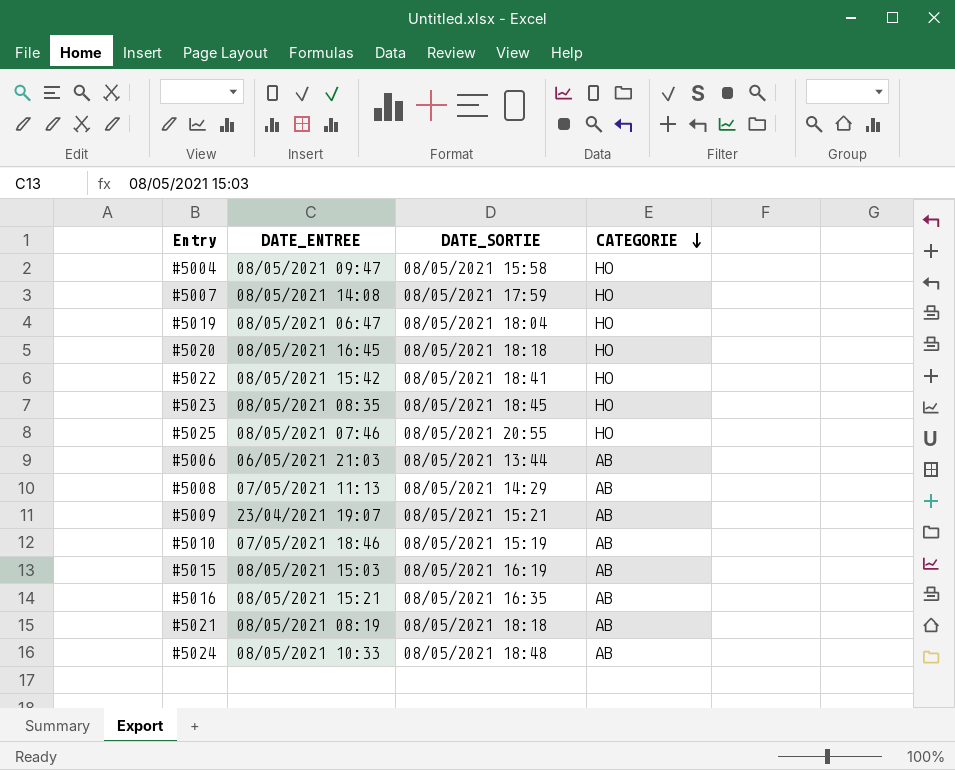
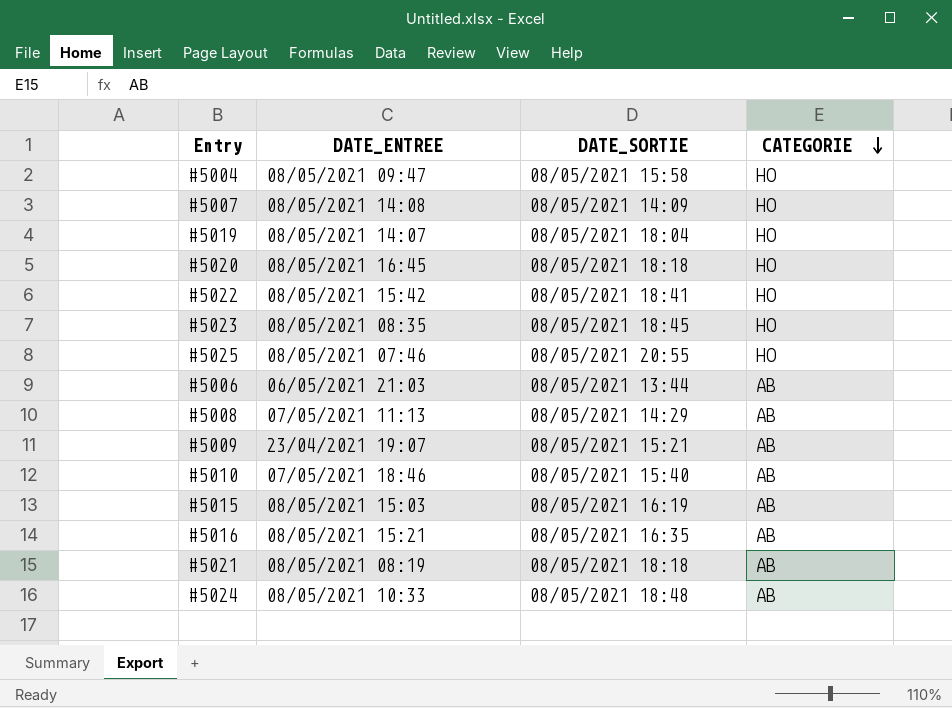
#5007 | DATE_SORTIE: 08/05/2021 17:59 -> 08/05/2021 14:09
#5019 | DATE_ENTREE: 08/05/2021 06:47 -> 08/05/2021 14:07
#5010 | DATE_SORTIE: 08/05/2021 15:19 -> 08/05/2021 15:40

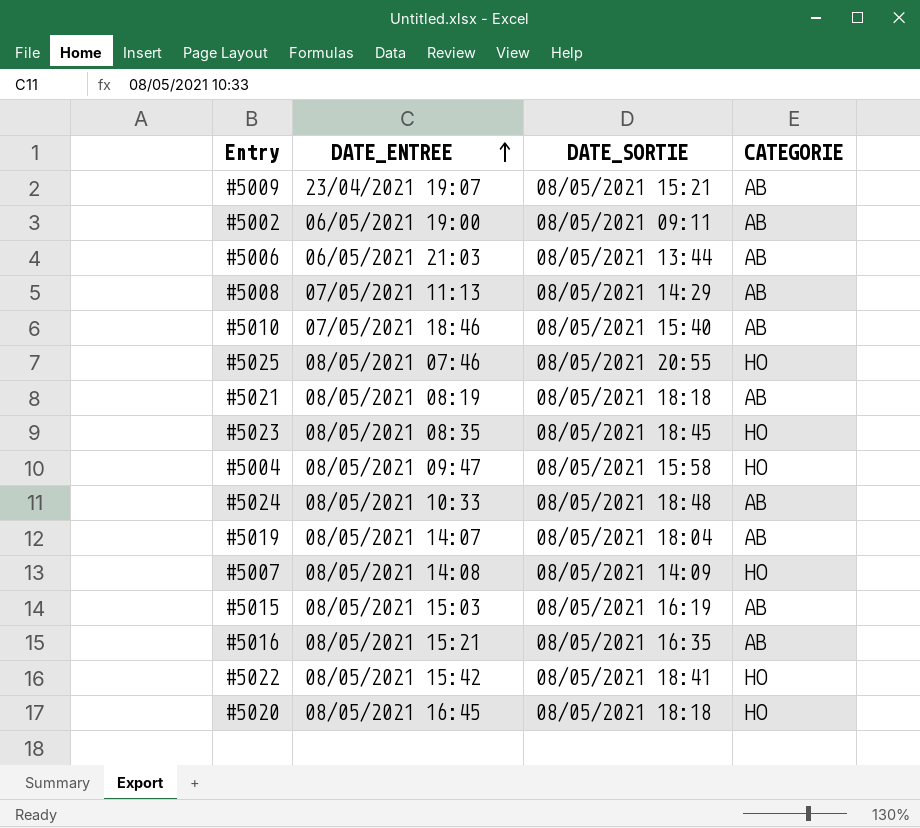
row order: CATEGORIE descending -> DATE_ENTREE ascending
row #5002: none -> 06/05/2021 19:00 | 08/05/2021 09:11 | AB
#5019 | CATEGORIE: HO -> AB

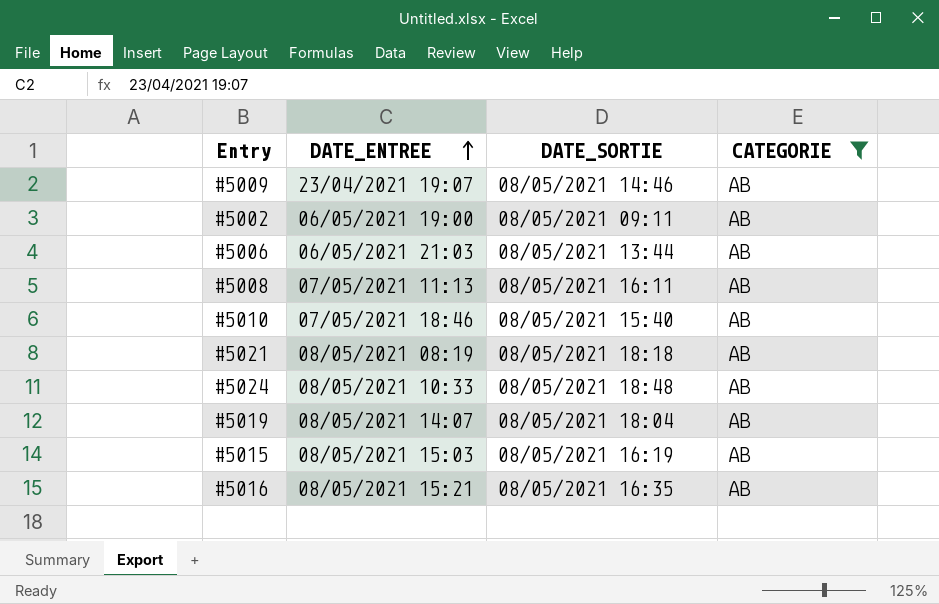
filter: none -> CATEGORIE = AB
#5009 | DATE_SORTIE: 08/05/2021 15:21 -> 08/05/2021 14:46
#5008 | DATE_SORTIE: 08/05/2021 14:29 -> 08/05/2021 16:11

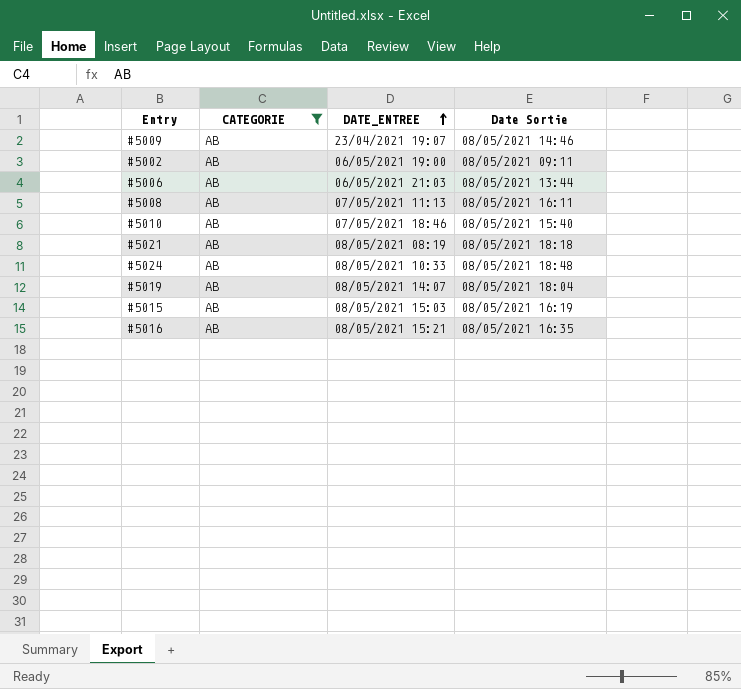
column CATEGORIE | position: 4 -> 2
column name: DATE_SORTIE -> Date Sortie

